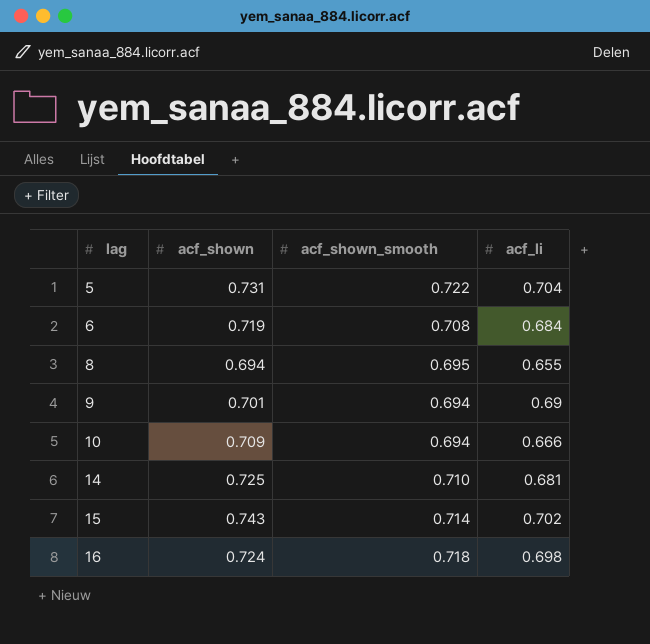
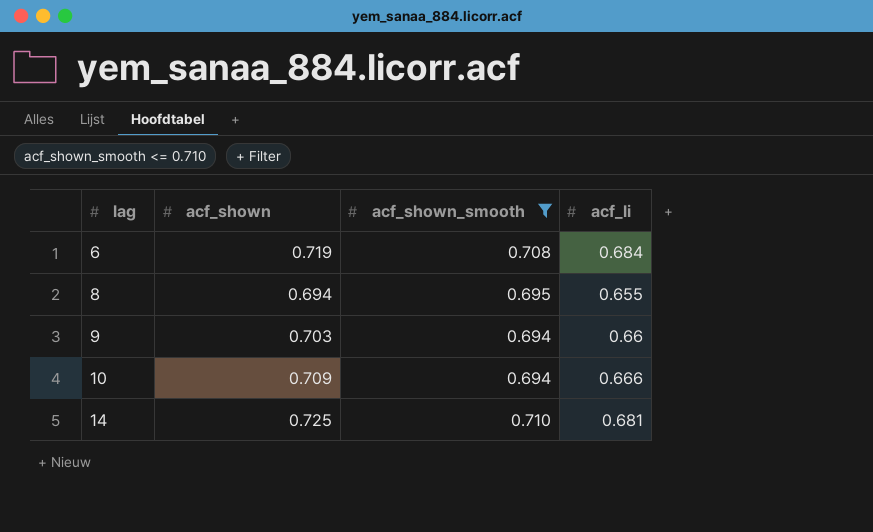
filter: none -> acf_shown_smooth <= 0.710
9 | acf_shown: 0.701 -> 0.703
9 | acf_li: 0.69 -> 0.66

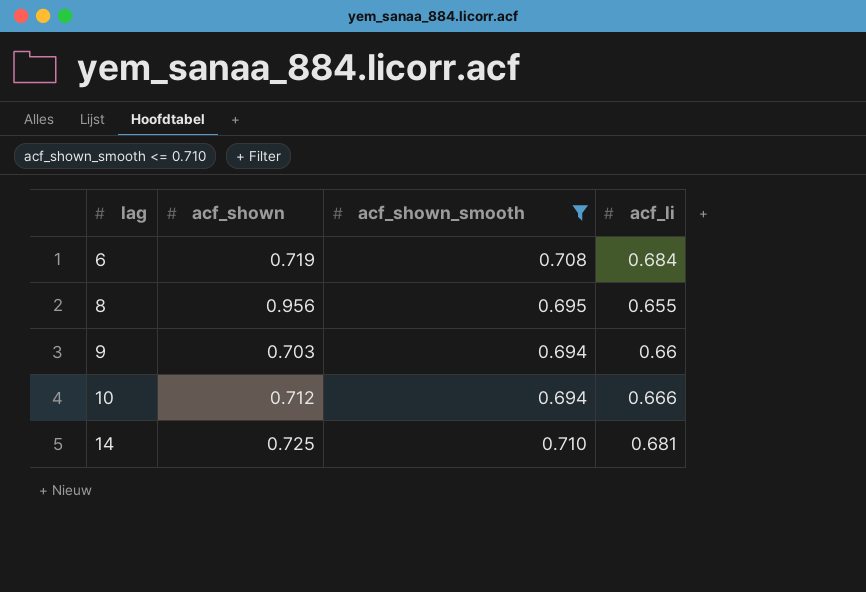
8 | acf_shown: 0.694 -> 0.956
10 | acf_shown: 0.709 -> 0.712

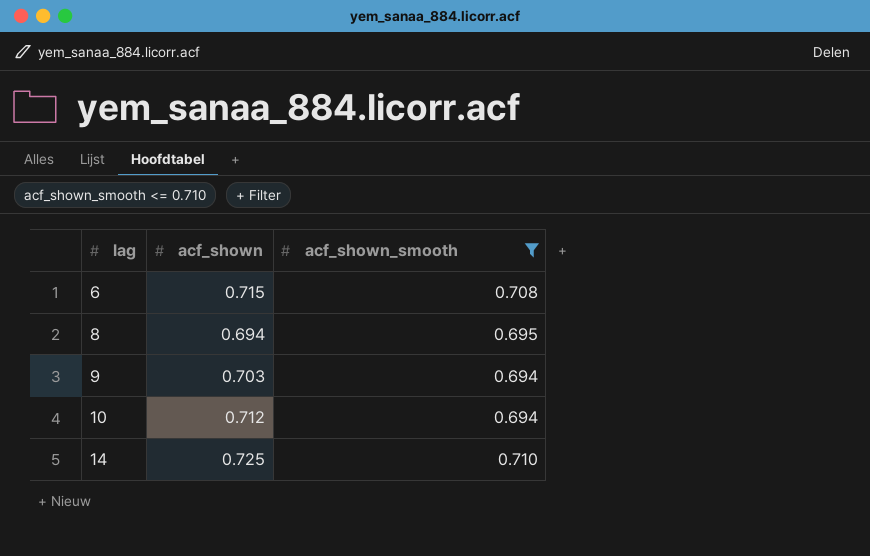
column acf_li | position: 4 -> none
6 | acf_shown: 0.719 -> 0.715
8 | acf_shown: 0.956 -> 0.694

